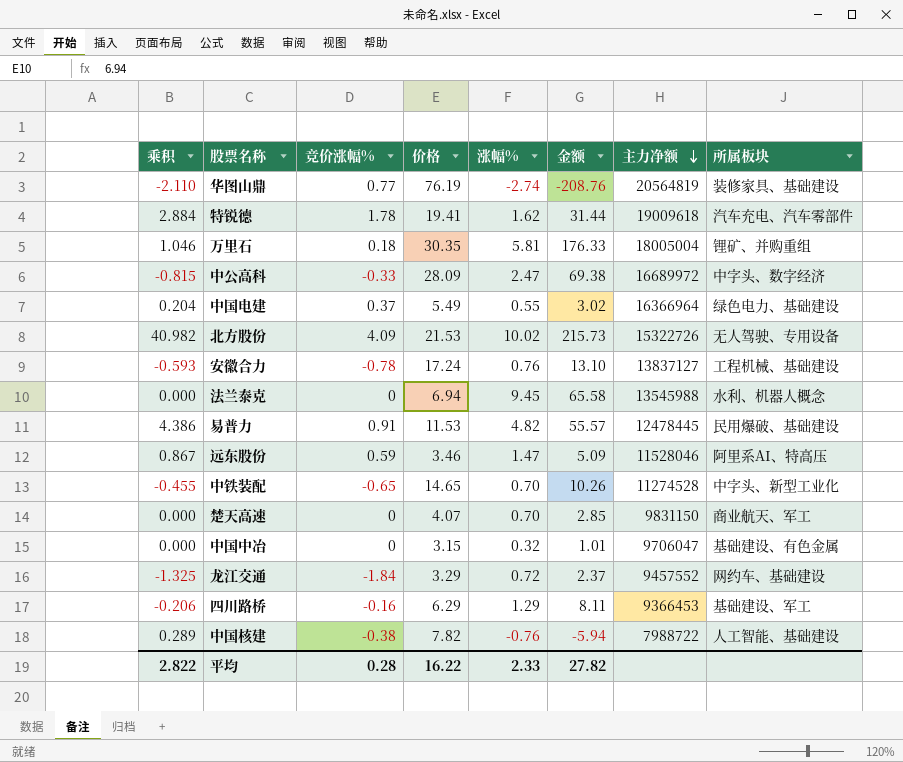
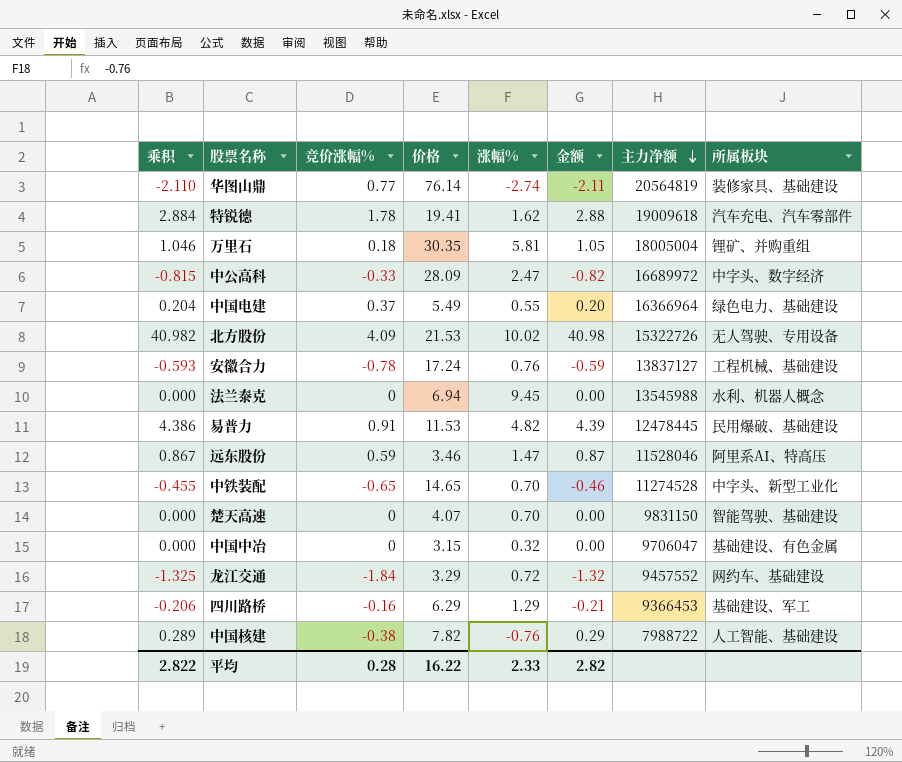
column 金额 | formula: [价格] * [涨幅%] -> [竞价涨幅%] * [涨幅%]
华图山鼎 | 价格: 76.19 -> 76.14
楚天高速 | 所属板块: 商业航天、军工 -> 智能驾驶、基础建设
平均 | 金额: 27.82 -> 2.82

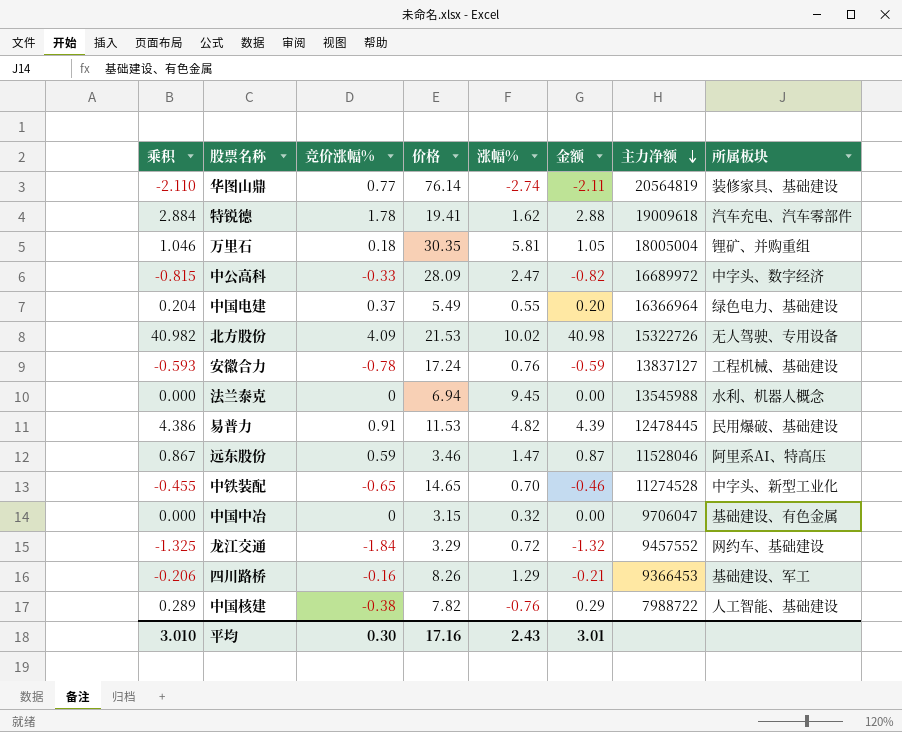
row 楚天高速: 0.000 | 0 | 4.07 | 0.70 | 0.00 | 9831150 | 智能驾驶、基础建设 -> none
四川路桥 | 价格: 6.29 -> 8.26
平均 | 乘积: 2.822 -> 3.010
平均 | 竞价涨幅%: 0.28 -> 0.30
平均 | 价格: 16.22 -> 17.16
平均 | 涨幅%: 2.33 -> 2.43
平均 | 金额: 2.82 -> 3.01

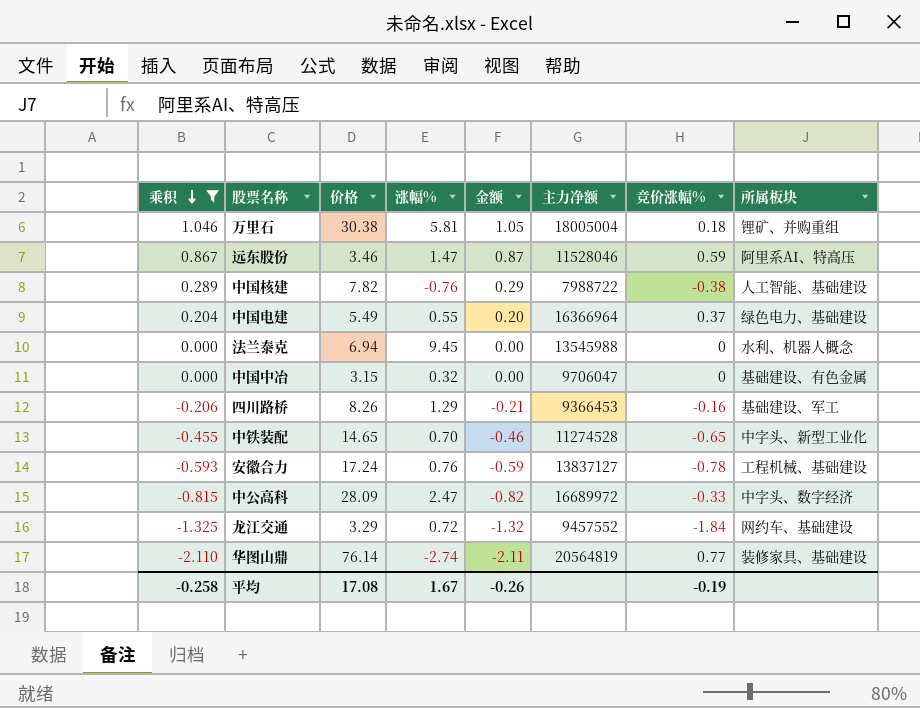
filter: none -> 乘积 <= 1.046
row order: 主力净额 descending -> 乘积 descending
column 竞价涨幅% | position: 3 -> 7
万里石 | 价格: 30.35 -> 30.38
平均 | 乘积: 3.010 -> -0.258
平均 | 价格: 17.16 -> 17.08
平均 | 涨幅%: 2.43 -> 1.67
平均 | 金额: 3.01 -> -0.26
平均 | 竞价涨幅%: 0.30 -> -0.19

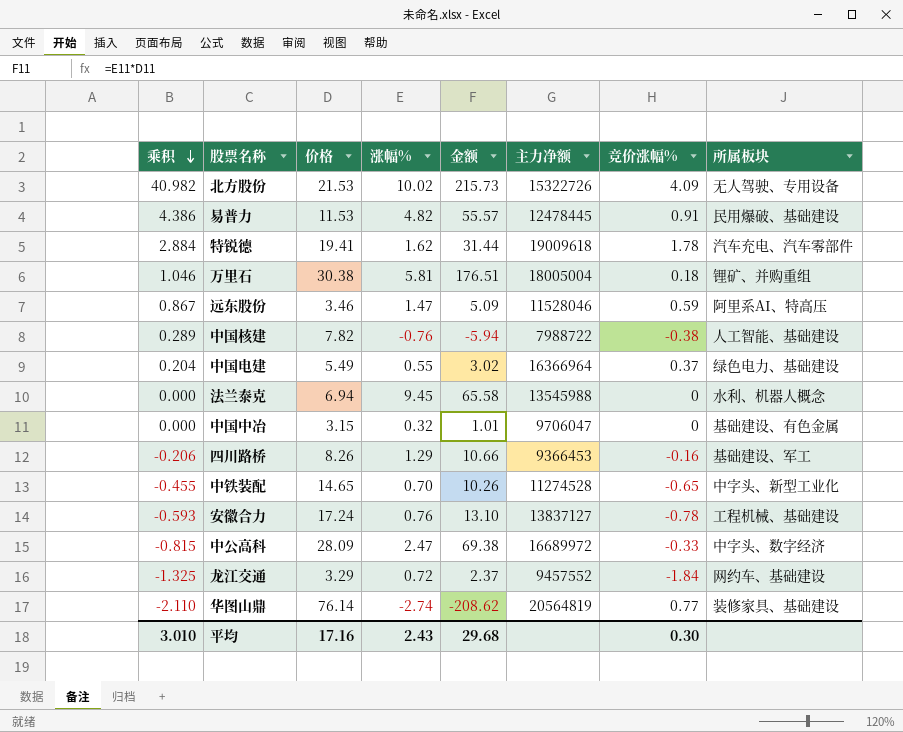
filter: 乘积 <= 1.046 -> none
column 金额 | formula: [涨幅%] * [竞价涨幅%] -> [价格] * [涨幅%]
平均 | 乘积: -0.258 -> 3.010
平均 | 价格: 17.08 -> 17.16
平均 | 涨幅%: 1.67 -> 2.43
平均 | 金额: -0.26 -> 29.68
平均 | 竞价涨幅%: -0.19 -> 0.30

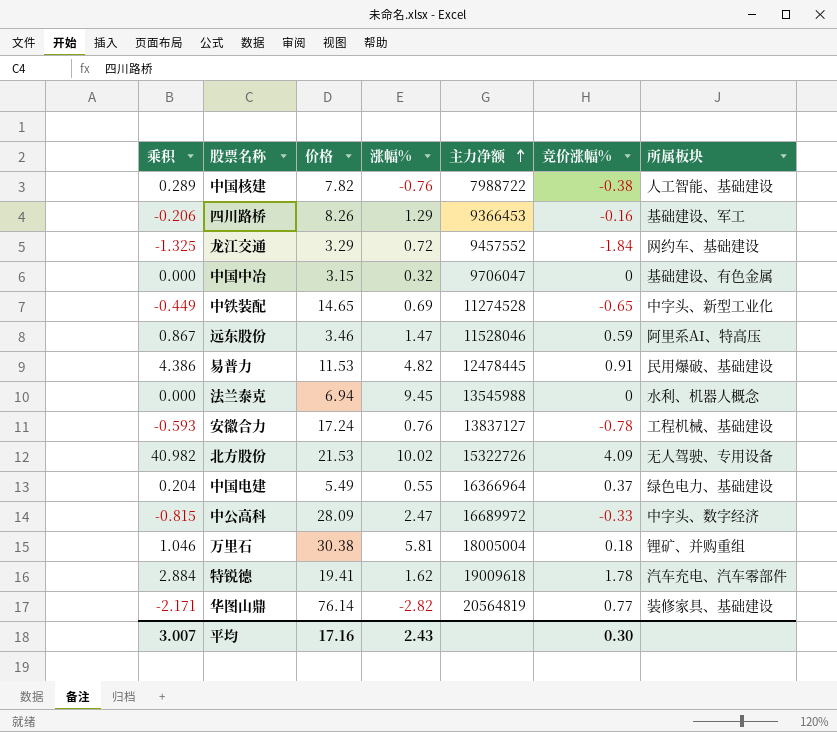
row order: 乘积 descending -> 主力净额 ascending
column 金额 | formula: [价格] * [涨幅%] -> none
中铁装配 | 乘积: -0.455 -> -0.449
中铁装配 | 涨幅%: 0.70 -> 0.69
华图山鼎 | 乘积: -2.110 -> -2.171
华图山鼎 | 涨幅%: -2.74 -> -2.82
平均 | 乘积: 3.010 -> 3.007

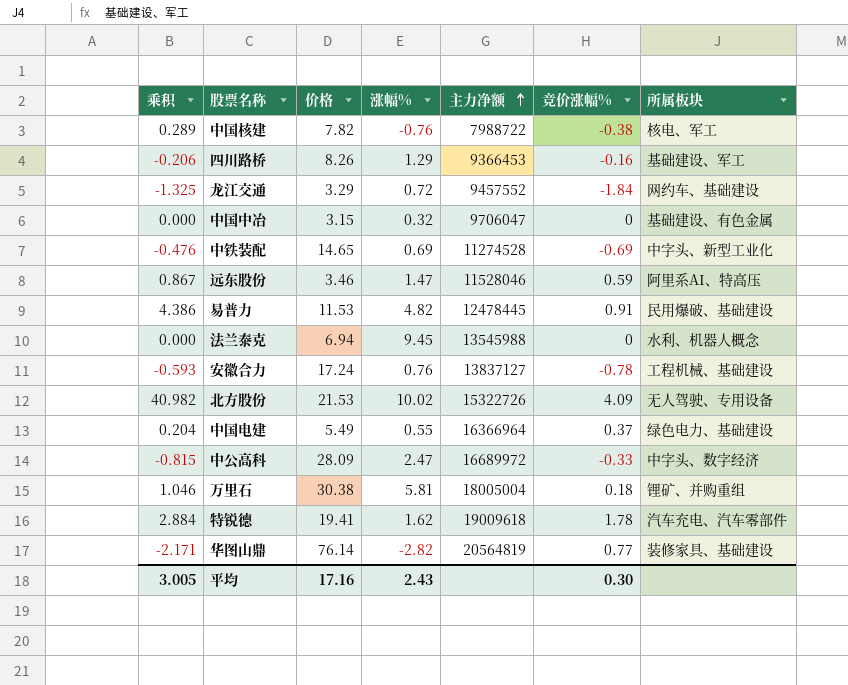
中国核建 | 所属板块: 人工智能、基础建设 -> 核电、军工
中铁装配 | 乘积: -0.449 -> -0.476
中铁装配 | 竞价涨幅%: -0.65 -> -0.69
平均 | 乘积: 3.007 -> 3.005

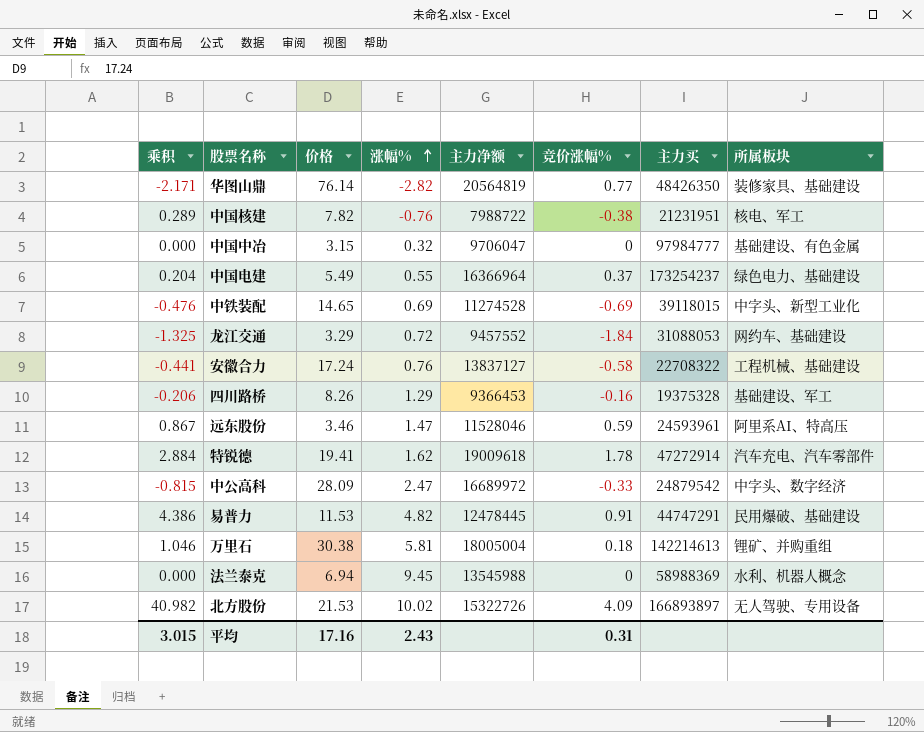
row order: 主力净额 ascending -> 涨幅% ascending
column 主力买 | position: none -> 7
安徽合力 | 乘积: -0.593 -> -0.441
安徽合力 | 竞价涨幅%: -0.78 -> -0.58
平均 | 乘积: 3.005 -> 3.015
平均 | 竞价涨幅%: 0.30 -> 0.31

